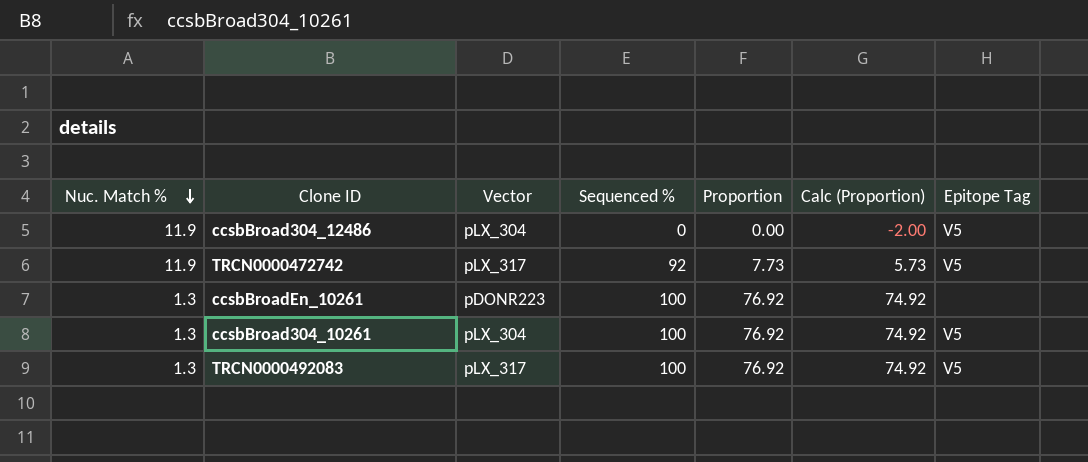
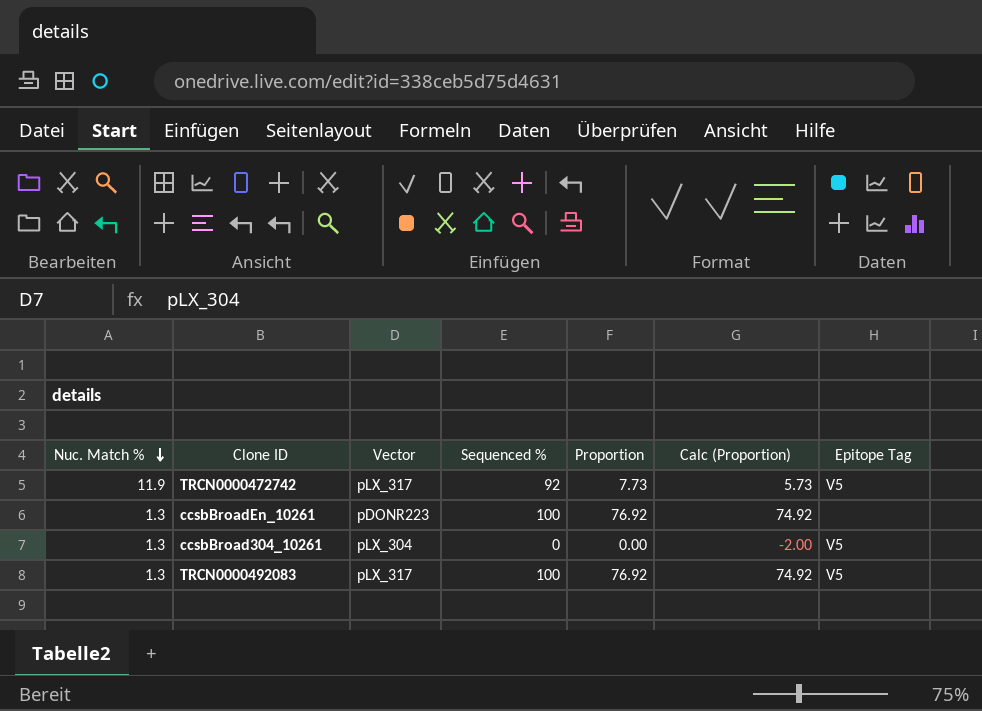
row ccsbBroad304_12486: 11.9 | pLX_304 | 0 | 0.00 | -2.00 | V5 -> none
ccsbBroad304_10261 | Sequenced %: 100 -> 0
ccsbBroad304_10261 | Proportion: 76.92 -> 0.00
ccsbBroad304_10261 | Calc (Proportion): 74.92 -> -2.00

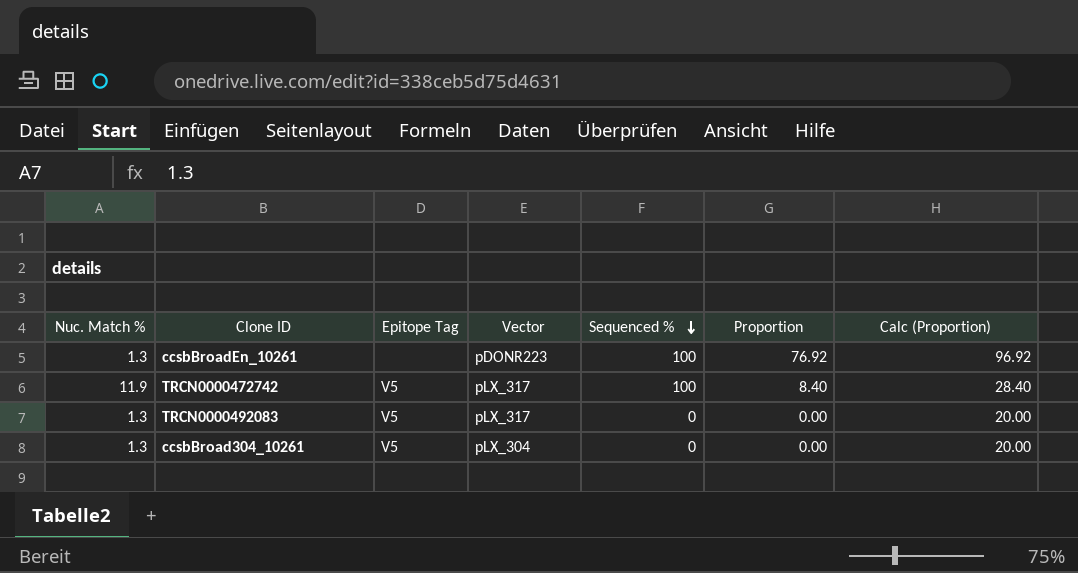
row order: Nuc. Match % descending -> Sequenced % descending
column Epitope Tag | position: 7 -> 3
column Calc (Proportion) | formula: [Proportion] - 2 -> [Proportion] + 20
TRCN0000472742 | Sequenced %: 92 -> 100
TRCN0000472742 | Proportion: 7.73 -> 8.40
TRCN0000492083 | Sequenced %: 100 -> 0
TRCN0000492083 | Proportion: 76.92 -> 0.00

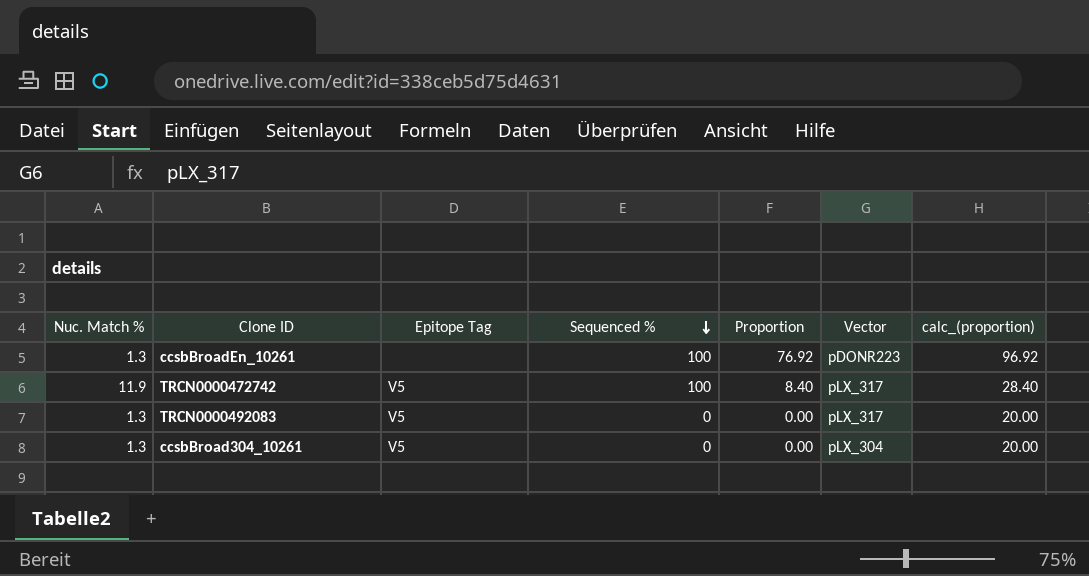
column Vector | position: 4 -> 6
column name: Calc (Proportion) -> calc_(proportion)

